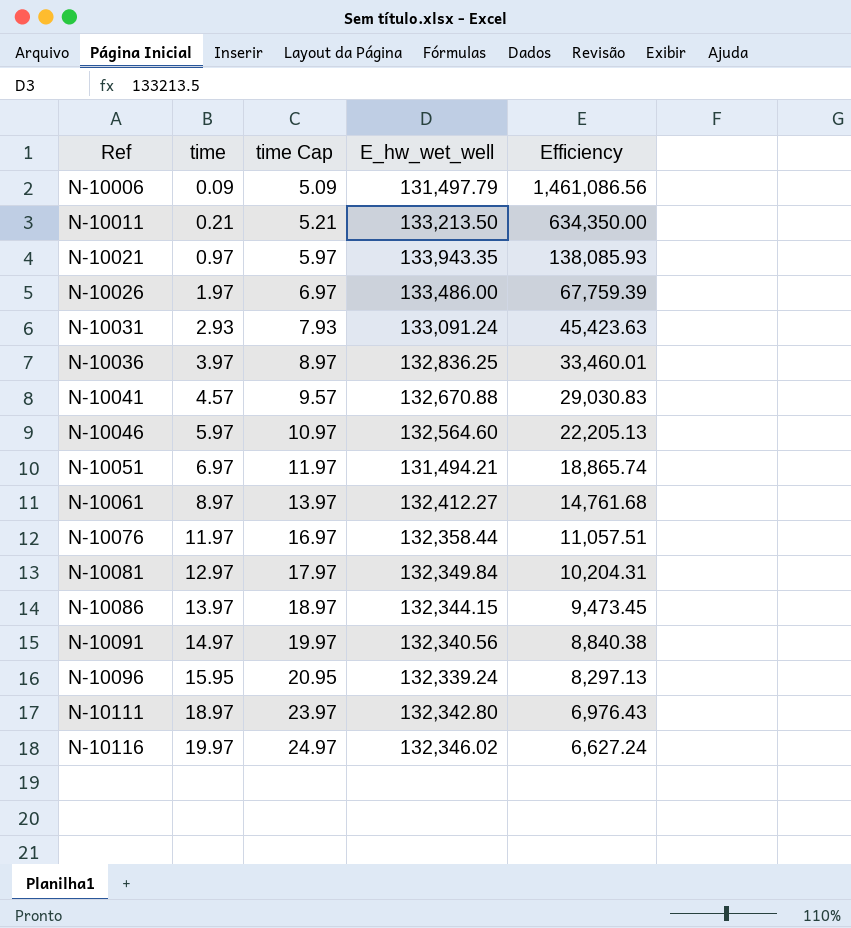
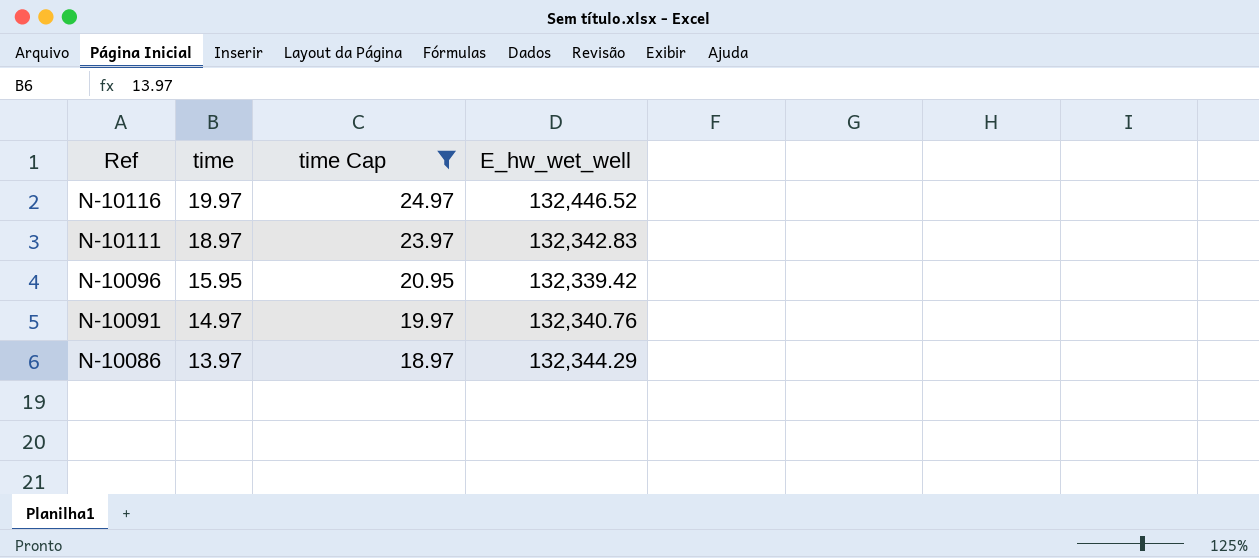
filter: none -> time Cap >= 18.97
row order: Ref ascending -> Ref descending
column Efficiency | formula: [E_hw_wet_well] / [time] -> none
N-10116 | E_hw_wet_well: 132,346.02 -> 132,446.52
N-10111 | E_hw_wet_well: 132,342.80 -> 132,342.83
N-10096 | E_hw_wet_well: 132,339.24 -> 132,339.42
N-10091 | E_hw_wet_well: 132,340.56 -> 132,340.76
N-10086 | E_hw_wet_well: 132,344.15 -> 132,344.29

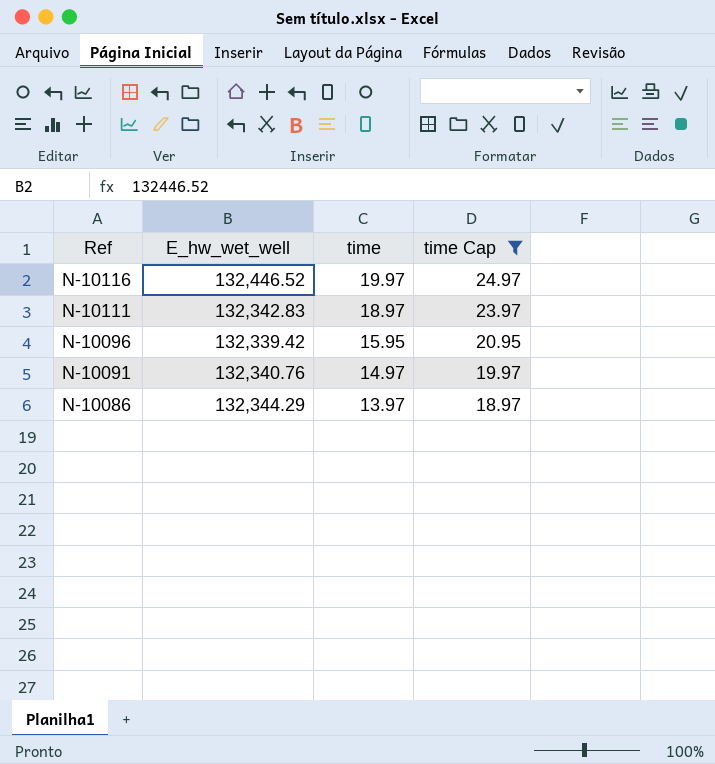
column E_hw_wet_well | position: 4 -> 2

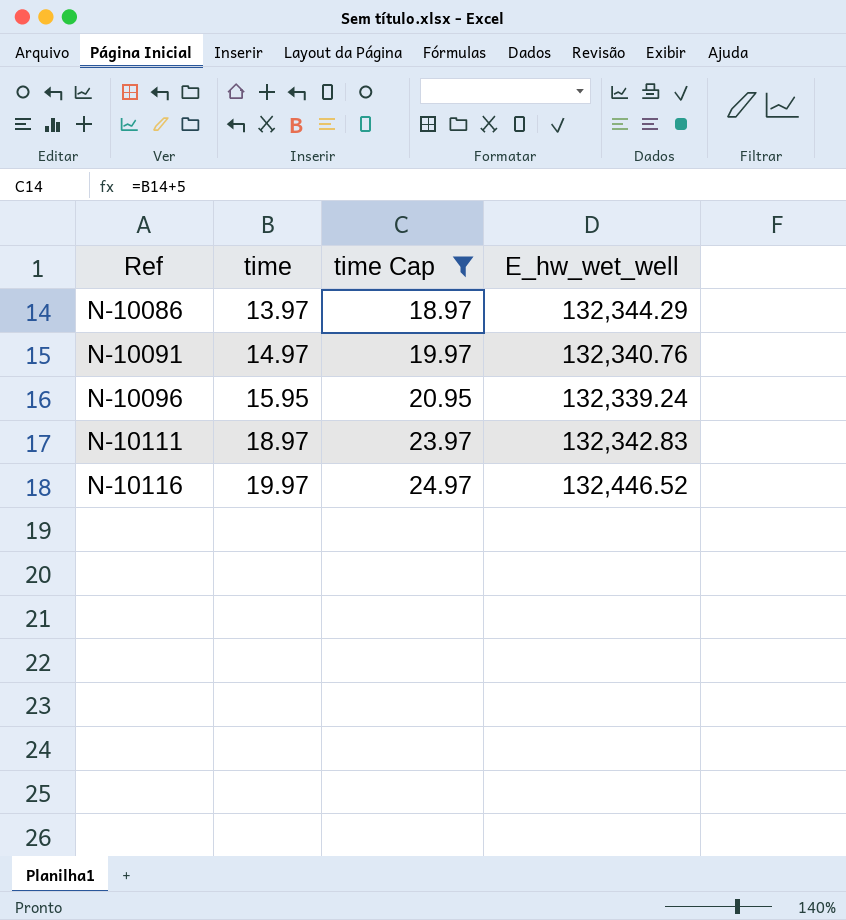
row order: Ref descending -> Ref ascending
column E_hw_wet_well | position: 2 -> 4
N-10096 | E_hw_wet_well: 132,339.42 -> 132,339.24

